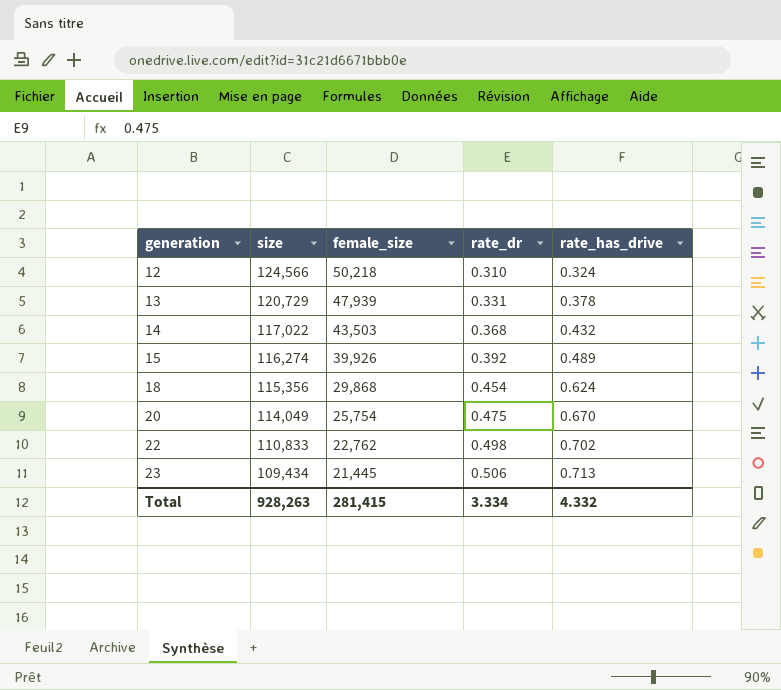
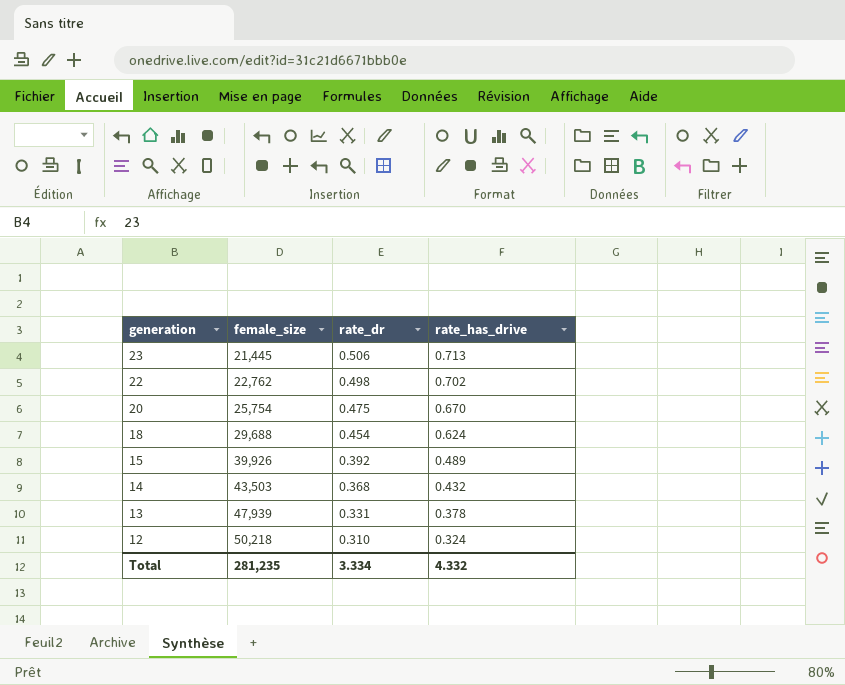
row order: generation ascending -> generation descending
column size | position: 2 -> none
18 | female_size: 29,868 -> 29,688
Total | female_size: 281,415 -> 281,235

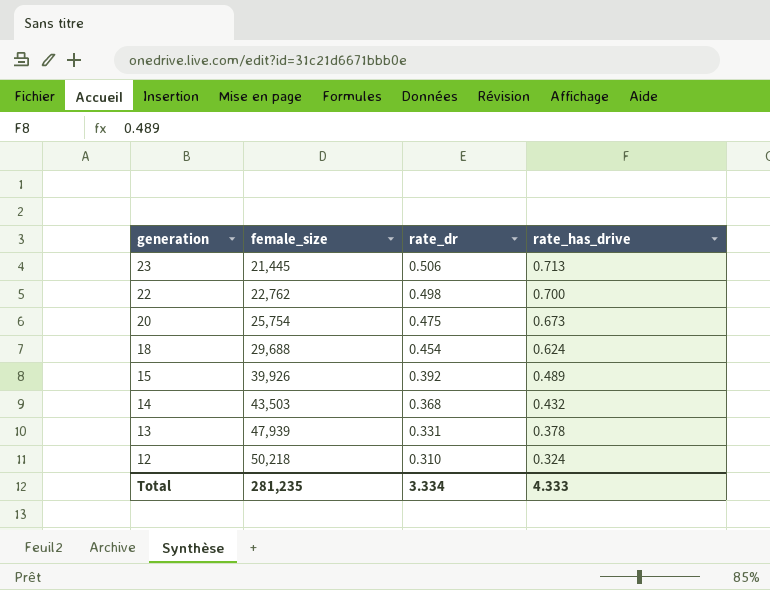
22 | rate_has_drive: 0.702 -> 0.700
20 | rate_has_drive: 0.670 -> 0.673
Total | rate_has_drive: 4.332 -> 4.333

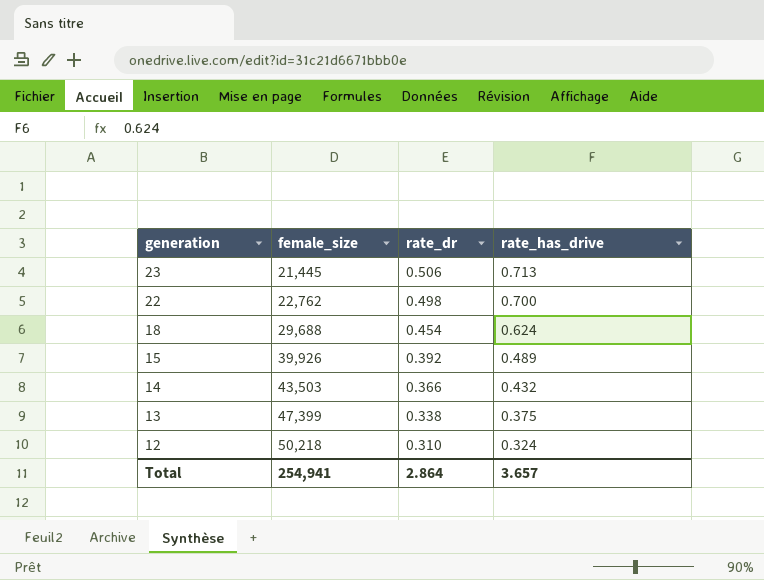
row 20: 25,754 | 0.475 | 0.673 -> none
14 | rate_dr: 0.368 -> 0.366
13 | female_size: 47,939 -> 47,399
13 | rate_dr: 0.331 -> 0.338
13 | rate_has_drive: 0.378 -> 0.375
Total | female_size: 281,235 -> 254,941
Total | rate_dr: 3.334 -> 2.864
Total | rate_has_drive: 4.333 -> 3.657

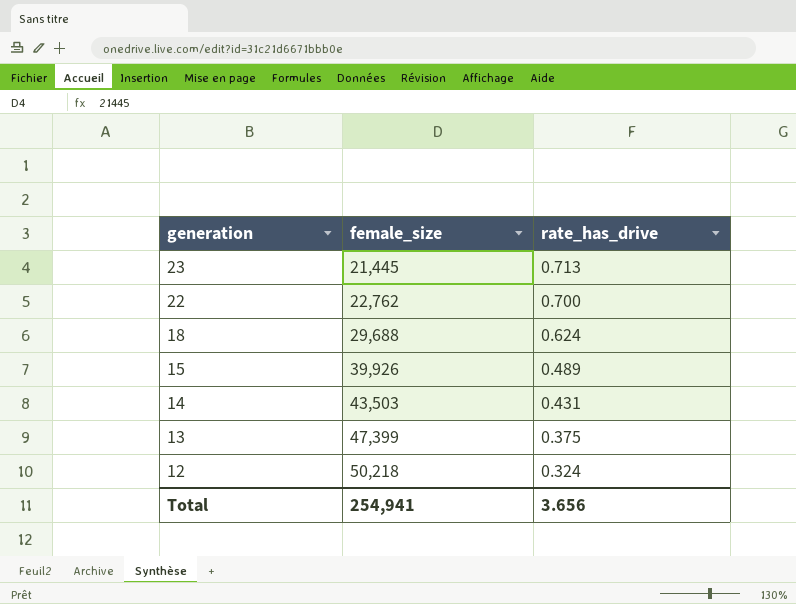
column rate_dr | position: 3 -> none
14 | rate_has_drive: 0.432 -> 0.431
Total | rate_has_drive: 3.657 -> 3.656

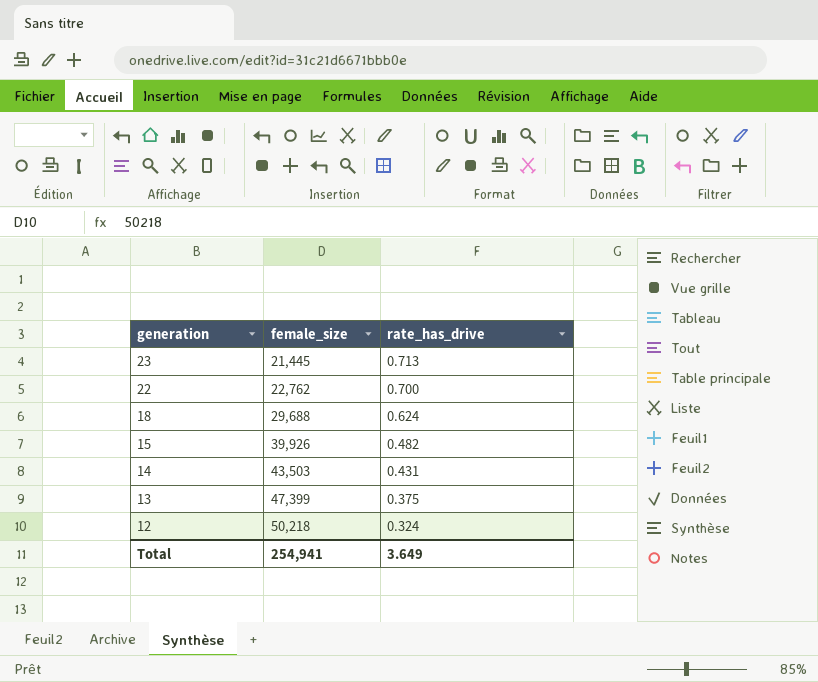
15 | rate_has_drive: 0.489 -> 0.482
Total | rate_has_drive: 3.656 -> 3.649

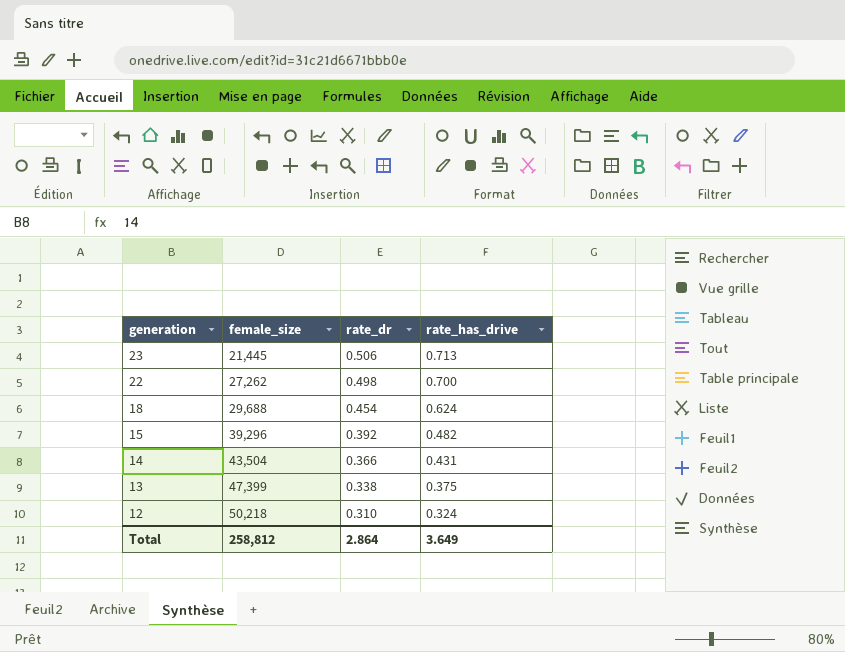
column rate_dr | position: none -> 3
22 | female_size: 22,762 -> 27,262
15 | female_size: 39,926 -> 39,296
14 | female_size: 43,503 -> 43,504
Total | female_size: 254,941 -> 258,812

